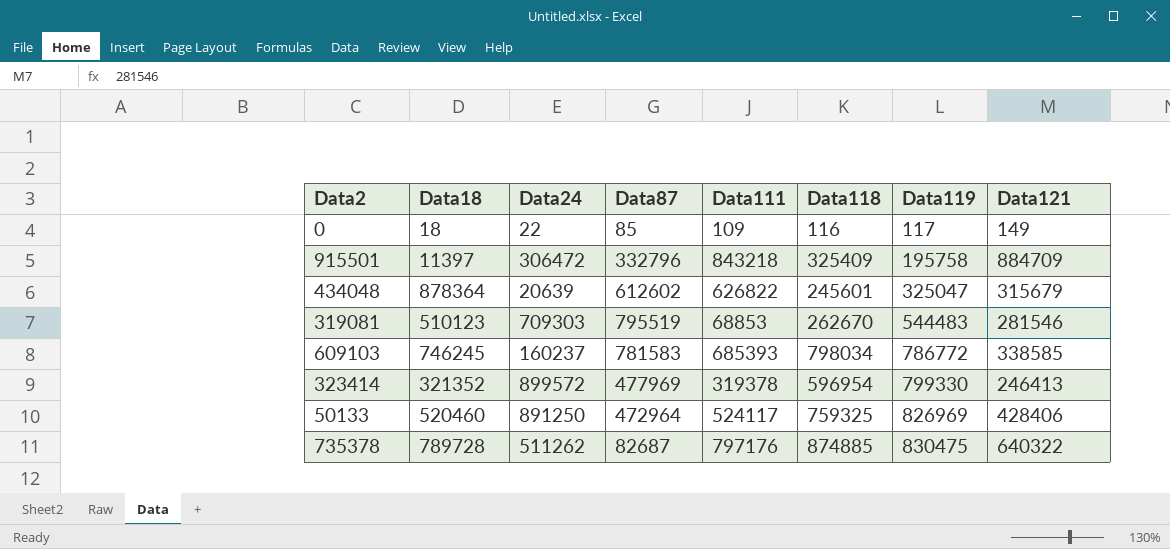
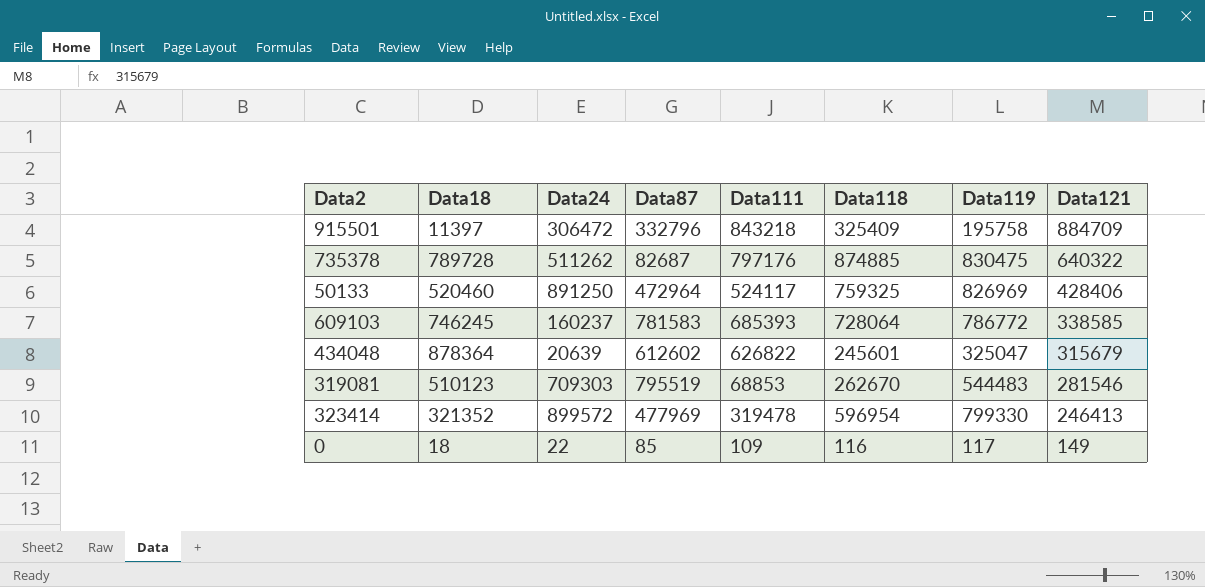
row order: Data119 ascending -> Data121 descending
609103 | Data118: 798034 -> 728064
323414 | Data111: 319378 -> 319478

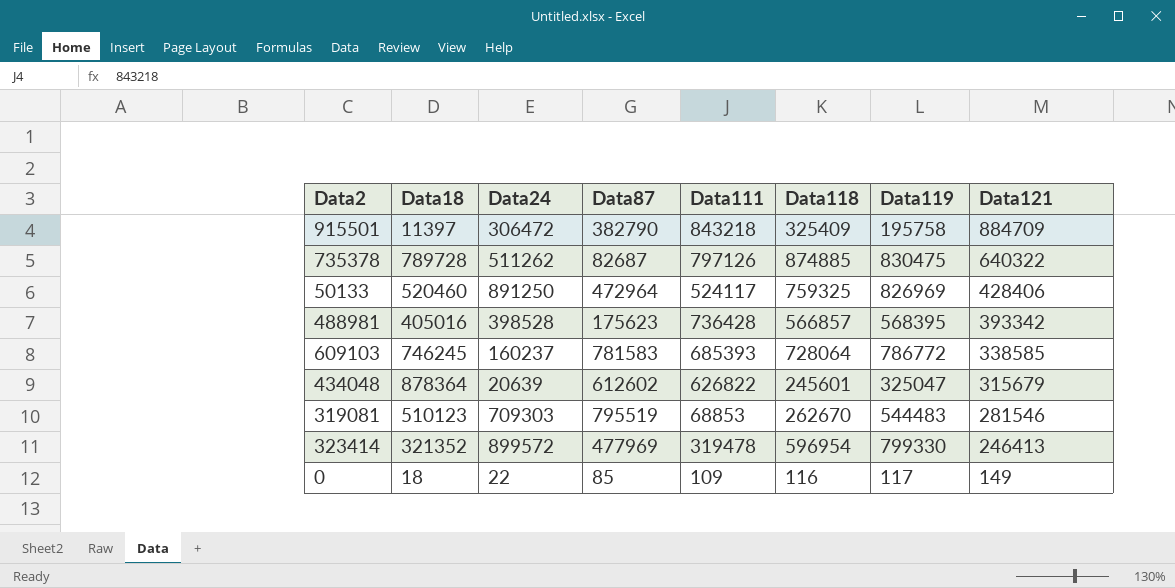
915501 | Data87: 332796 -> 382790
735378 | Data111: 797176 -> 797126
row 488981: none -> 405016 | 398528 | 175623 | 736428 | 566857 | 568395 | 393342

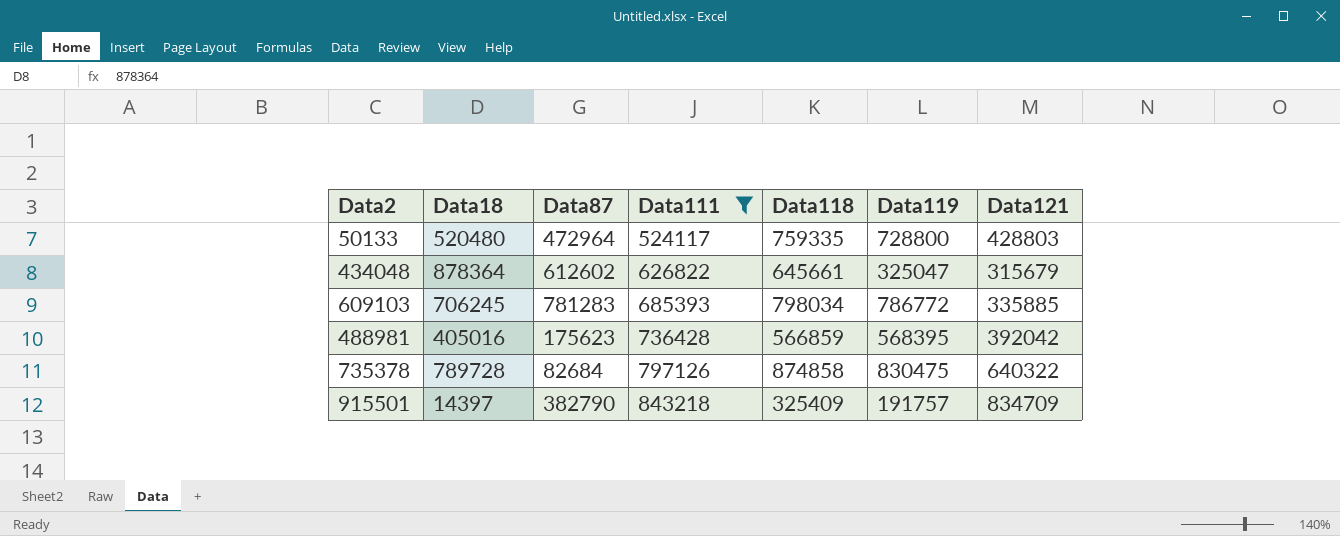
filter: none -> Data111 >= 524117
row order: Data121 descending -> Data111 ascending
column Data24 | position: 3 -> none
50133 | Data18: 520460 -> 520480
50133 | Data118: 759325 -> 759335
50133 | Data119: 826969 -> 728800
50133 | Data121: 428406 -> 428803
434048 | Data118: 245601 -> 645661
609103 | Data18: 746245 -> 706245
609103 | Data87: 781583 -> 781283
609103 | Data118: 728064 -> 798034
609103 | Data121: 338585 -> 335885
488981 | Data118: 566857 -> 566859
488981 | Data121: 393342 -> 392042
735378 | Data87: 82687 -> 82684
735378 | Data118: 874885 -> 874858
915501 | Data18: 11397 -> 14397
915501 | Data119: 195758 -> 191757
915501 | Data121: 884709 -> 834709

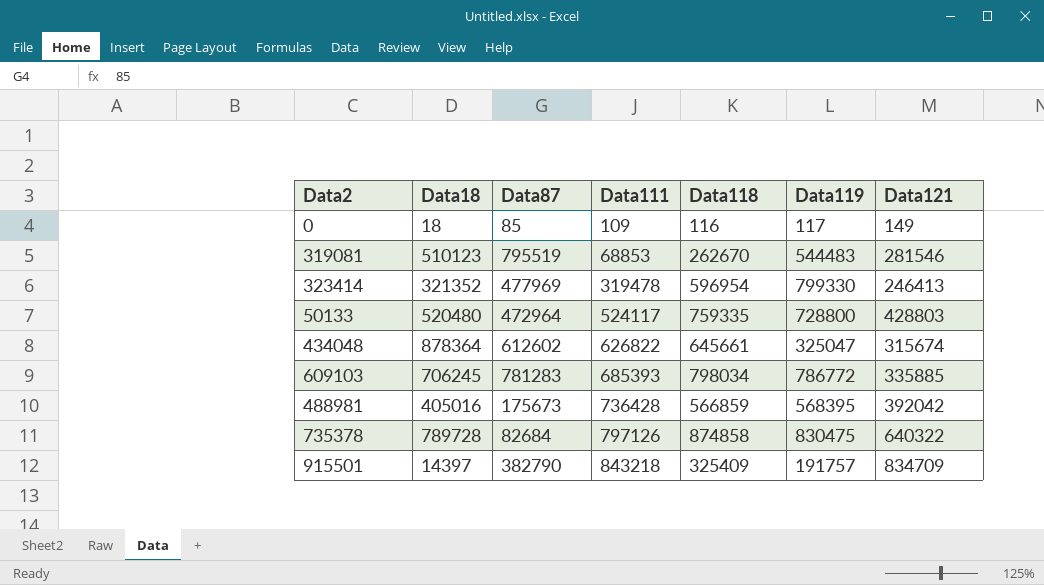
filter: Data111 >= 524117 -> none
434048 | Data121: 315679 -> 315674
488981 | Data87: 175623 -> 175673

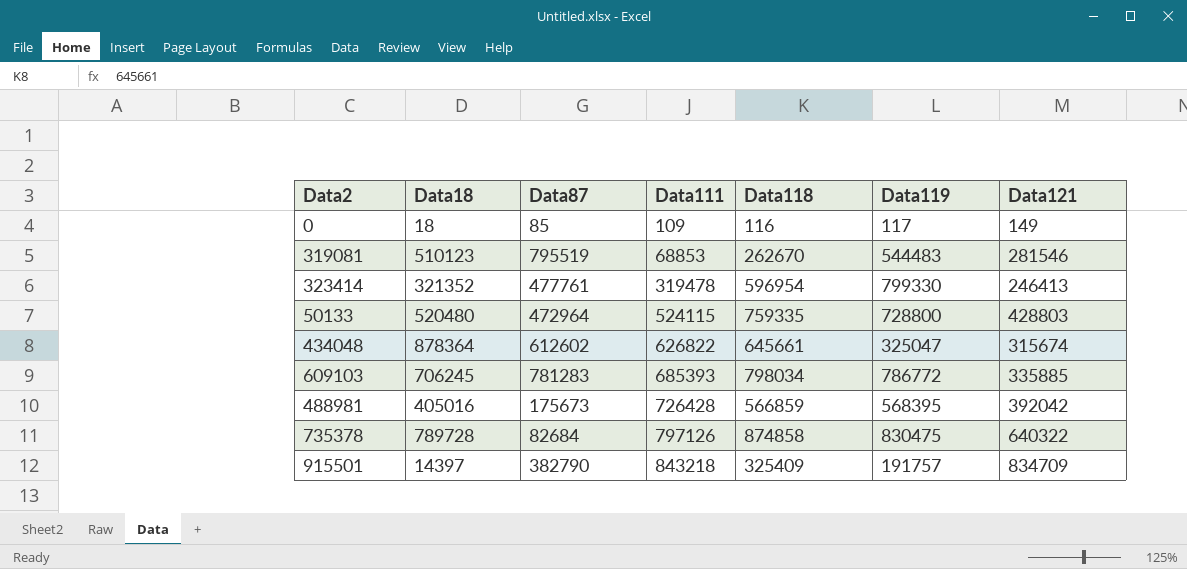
323414 | Data87: 477969 -> 477761
50133 | Data111: 524117 -> 524115
488981 | Data111: 736428 -> 726428

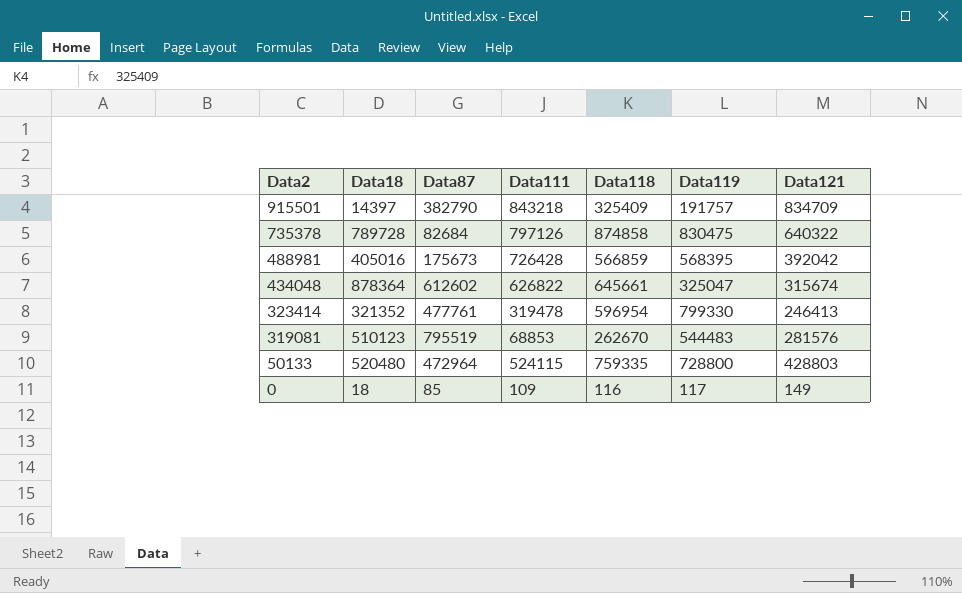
row order: Data111 ascending -> Data2 descending
row 609103: 706245 | 781283 | 685393 | 798034 | 786772 | 335885 -> none
319081 | Data121: 281546 -> 281576

